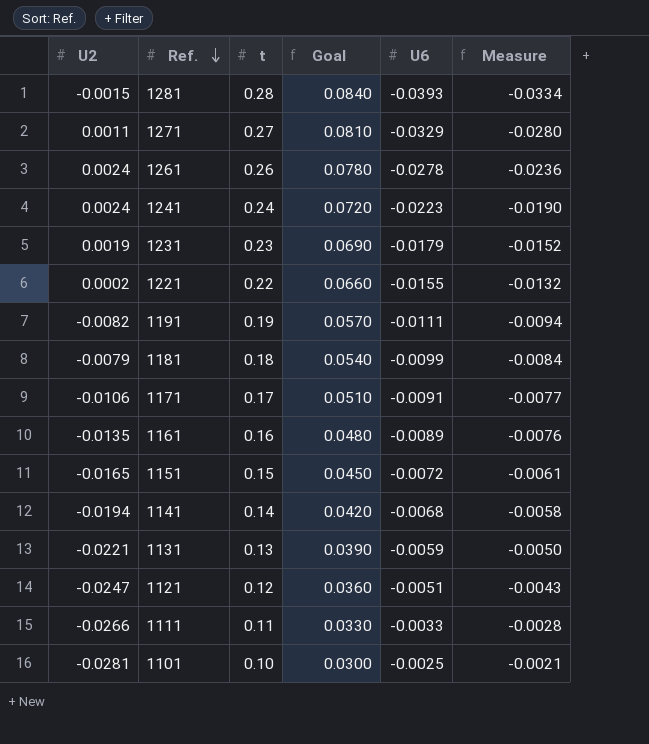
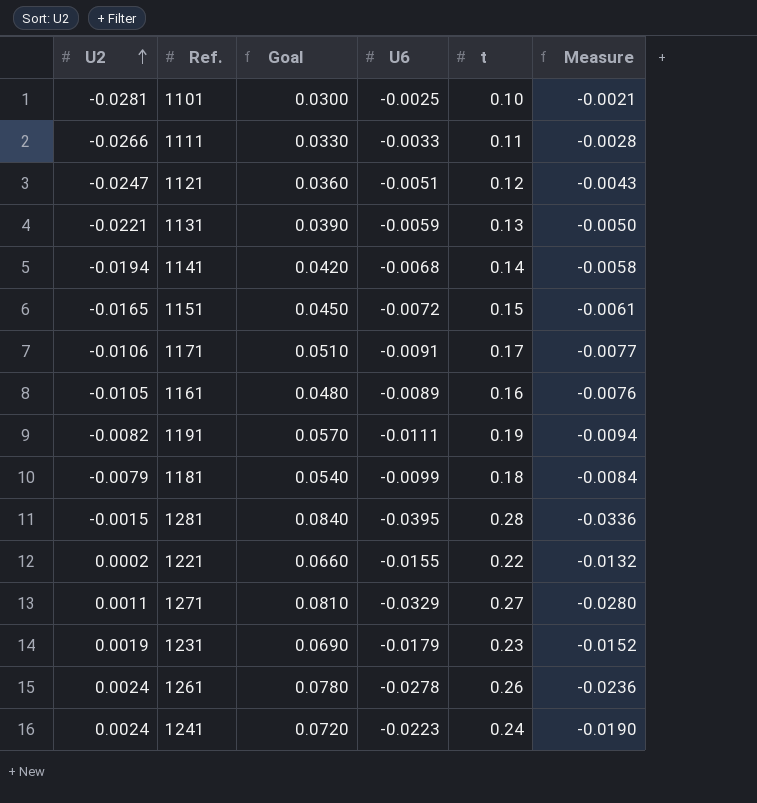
row order: Ref. descending -> U2 ascending
column t | position: 3 -> 5
1161 | U2: -0.0135 -> -0.0105
1281 | U6: -0.0393 -> -0.0395
1281 | Measure: -0.0334 -> -0.0336

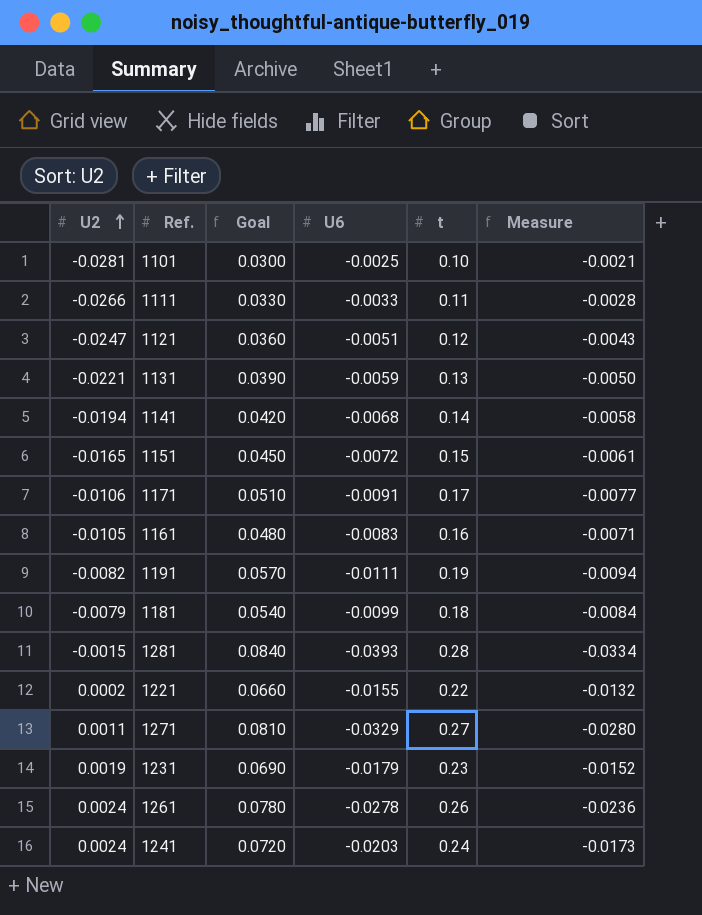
1161 | U6: -0.0089 -> -0.0083
1161 | Measure: -0.0076 -> -0.0071
1281 | U6: -0.0395 -> -0.0393
1281 | Measure: -0.0336 -> -0.0334
1241 | U6: -0.0223 -> -0.0203
1241 | Measure: -0.0190 -> -0.0173

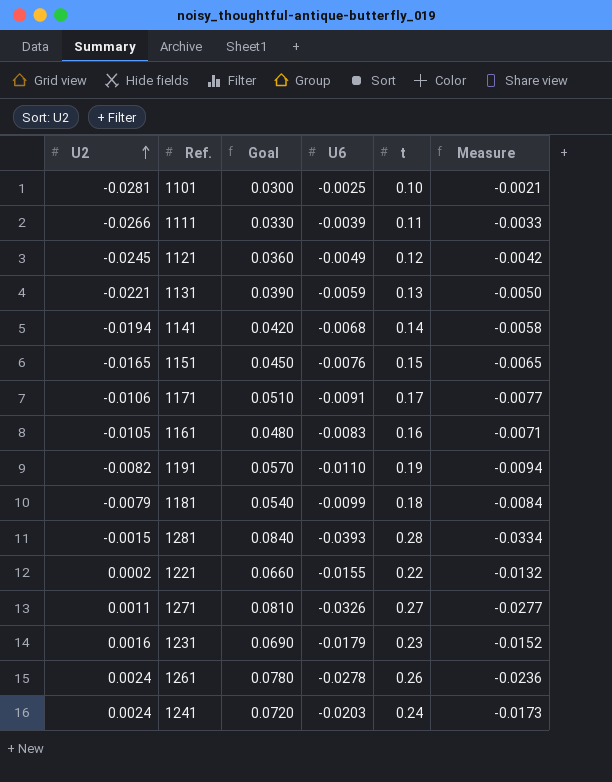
1111 | U6: -0.0033 -> -0.0039
1111 | Measure: -0.0028 -> -0.0033
1121 | U2: -0.0247 -> -0.0245
1121 | U6: -0.0051 -> -0.0049
1121 | Measure: -0.0043 -> -0.0042
1151 | U6: -0.0072 -> -0.0076
1151 | Measure: -0.0061 -> -0.0065
1191 | U6: -0.0111 -> -0.0110
1271 | U6: -0.0329 -> -0.0326
1271 | Measure: -0.0280 -> -0.0277
1231 | U2: 0.0019 -> 0.0016

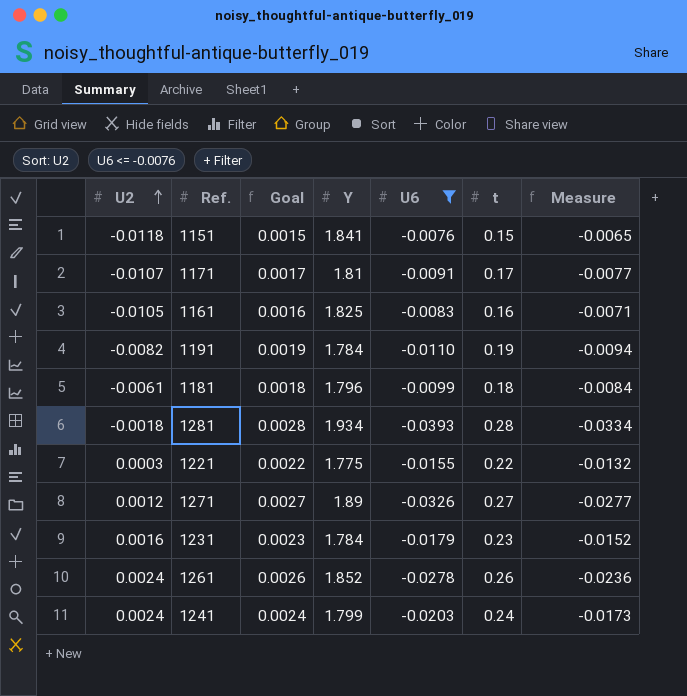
filter: none -> U6 <= -0.0076
column Goal | formula: [t] * 0.3 -> [t] * 0.01
column Y | position: none -> 4
1151 | U2: -0.0165 -> -0.0118
1171 | U2: -0.0106 -> -0.0107
1181 | U2: -0.0079 -> -0.0061
1281 | U2: -0.0015 -> -0.0018
1221 | U2: 0.0002 -> 0.0003
1271 | U2: 0.0011 -> 0.0012

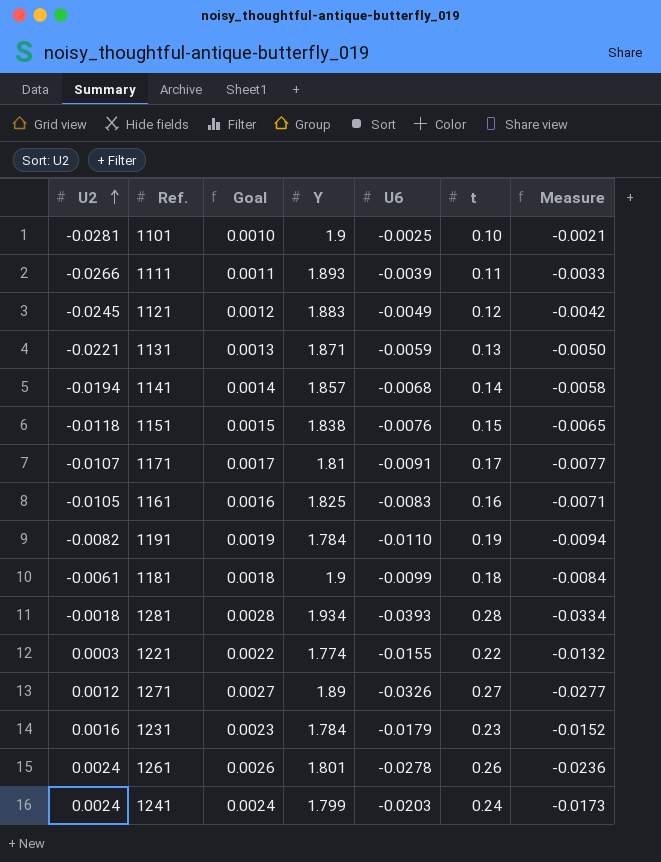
filter: U6 <= -0.0076 -> none
1151 | Y: 1.841 -> 1.838
1181 | Y: 1.796 -> 1.9
1221 | Y: 1.775 -> 1.774
1261 | Y: 1.852 -> 1.801

